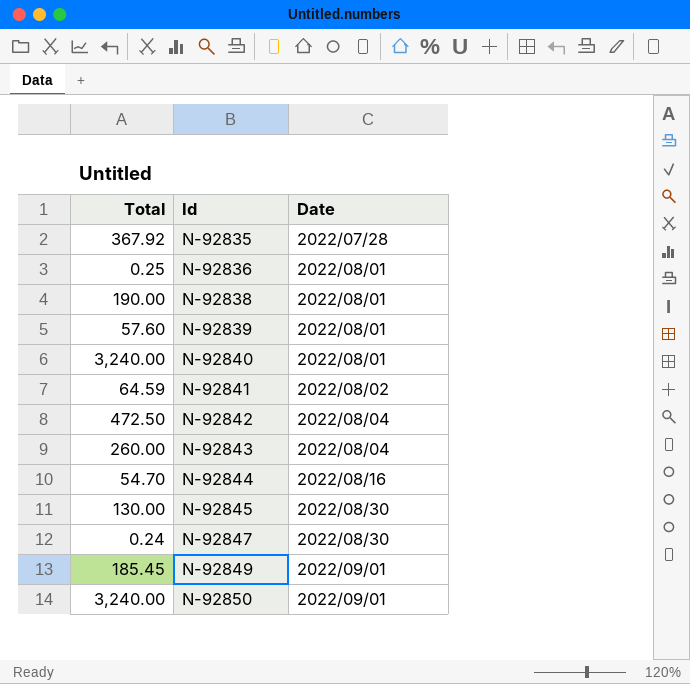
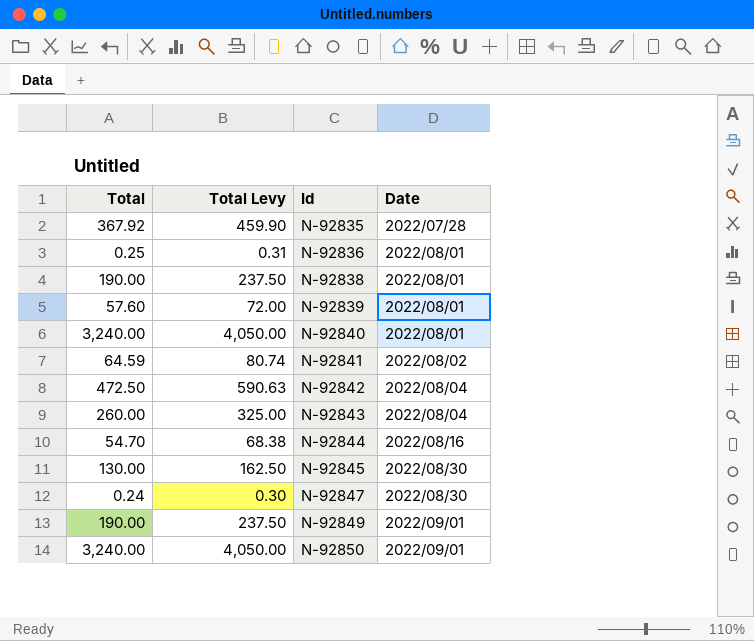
column Total Levy | formula: none -> [Total] * 1.25
N-92849 | Total: 185.45 -> 190.00

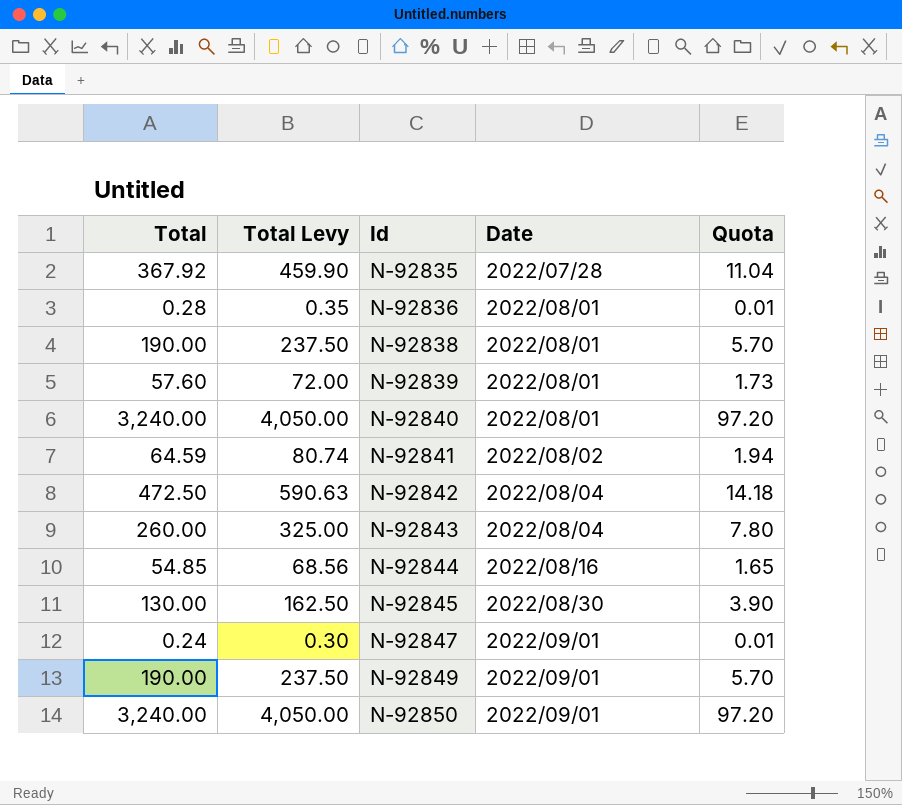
column Quota | formula: none -> [Total] * 0.03
N-92836 | Total: 0.25 -> 0.28
N-92836 | Total Levy: 0.31 -> 0.35
N-92844 | Total: 54.70 -> 54.85
N-92844 | Total Levy: 68.38 -> 68.56
N-92847 | Date: 2022/08/30 -> 2022/09/01

